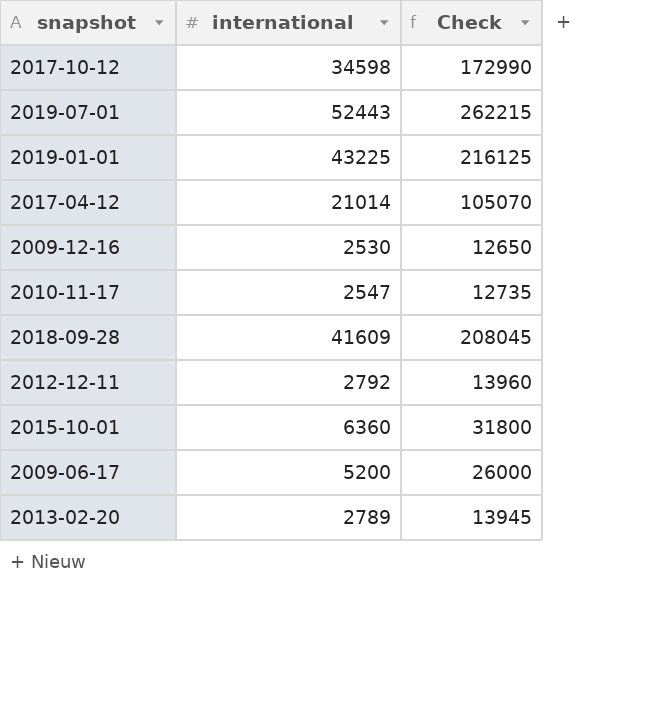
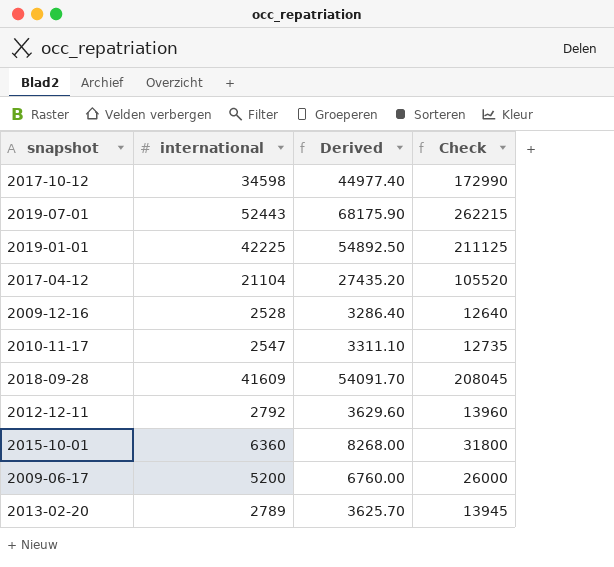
column Derived | formula: none -> [international] * 1.3
2019-01-01 | international: 43225 -> 42225
2019-01-01 | Check: 216125 -> 211125
2017-04-12 | international: 21014 -> 21104
2017-04-12 | Check: 105070 -> 105520
2009-12-16 | international: 2530 -> 2528
2009-12-16 | Check: 12650 -> 12640

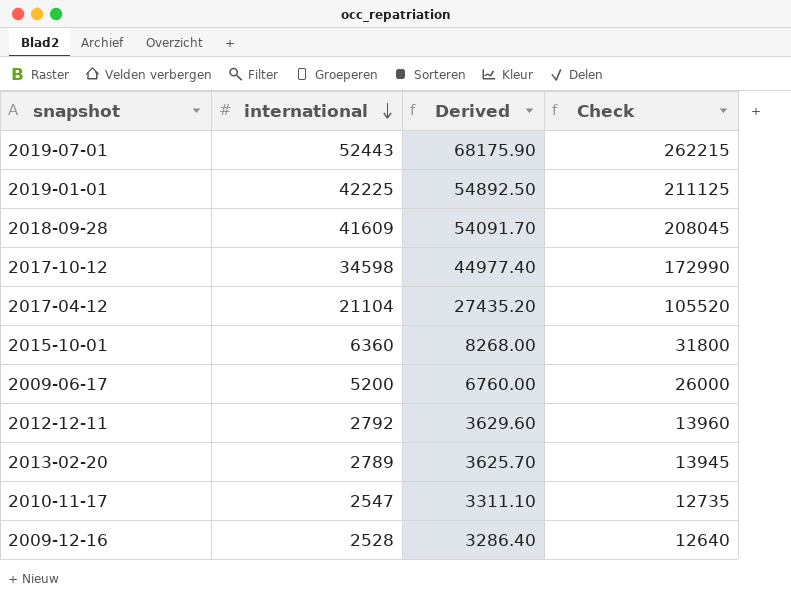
row order: none -> international descending

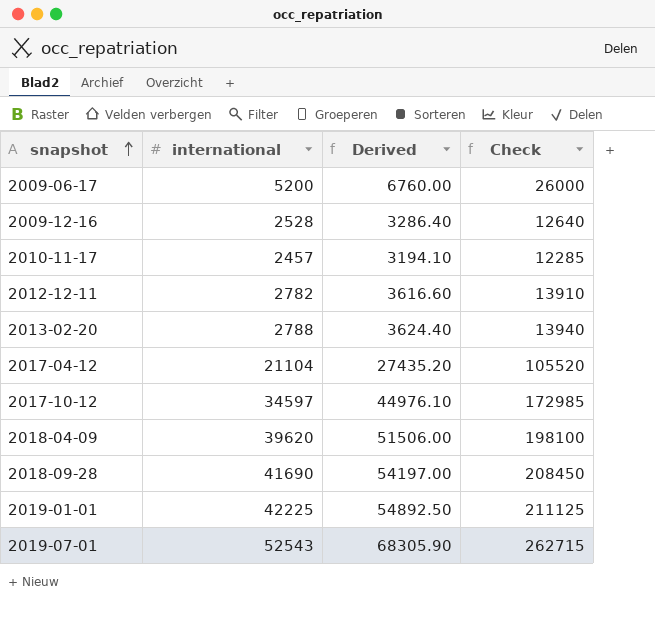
row order: international descending -> snapshot ascending
row 2015-10-01: 6360 | 8268.00 | 31800 -> none
2010-11-17 | international: 2547 -> 2457
2010-11-17 | Derived: 3311.10 -> 3194.10
2010-11-17 | Check: 12735 -> 12285
2012-12-11 | international: 2792 -> 2782
2012-12-11 | Derived: 3629.60 -> 3616.60
2012-12-11 | Check: 13960 -> 13910
2013-02-20 | international: 2789 -> 2788
2013-02-20 | Derived: 3625.70 -> 3624.40
2013-02-20 | Check: 13945 -> 13940
2017-10-12 | international: 34598 -> 34597
2017-10-12 | Derived: 44977.40 -> 44976.10
2017-10-12 | Check: 172990 -> 172985
row 2018-04-09: none -> 39620 | 51506.00 | 198100
2018-09-28 | international: 41609 -> 41690
2018-09-28 | Derived: 54091.70 -> 54197.00
2018-09-28 | Check: 208045 -> 208450
2019-07-01 | international: 52443 -> 52543
2019-07-01 | Derived: 68175.90 -> 68305.90
2019-07-01 | Check: 262215 -> 262715

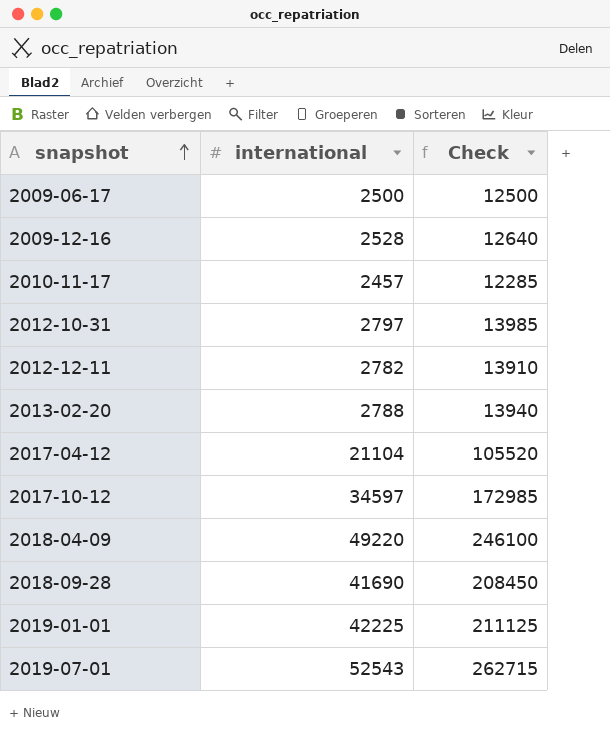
column Derived | formula: [international] * 1.3 -> none
2009-06-17 | international: 5200 -> 2500
2009-06-17 | Check: 26000 -> 12500
row 2012-10-31: none -> 2797 | 13985
2018-04-09 | international: 39620 -> 49220
2018-04-09 | Check: 198100 -> 246100

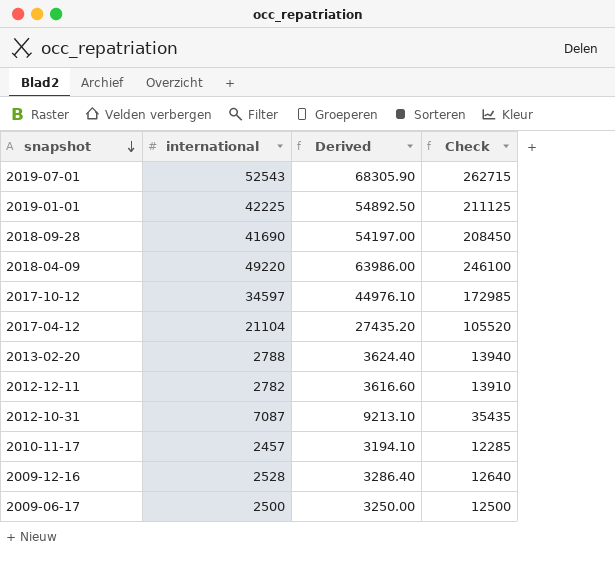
row order: snapshot ascending -> snapshot descending
column Derived | formula: none -> [international] * 1.3
2012-10-31 | international: 2797 -> 7087
2012-10-31 | Check: 13985 -> 35435

